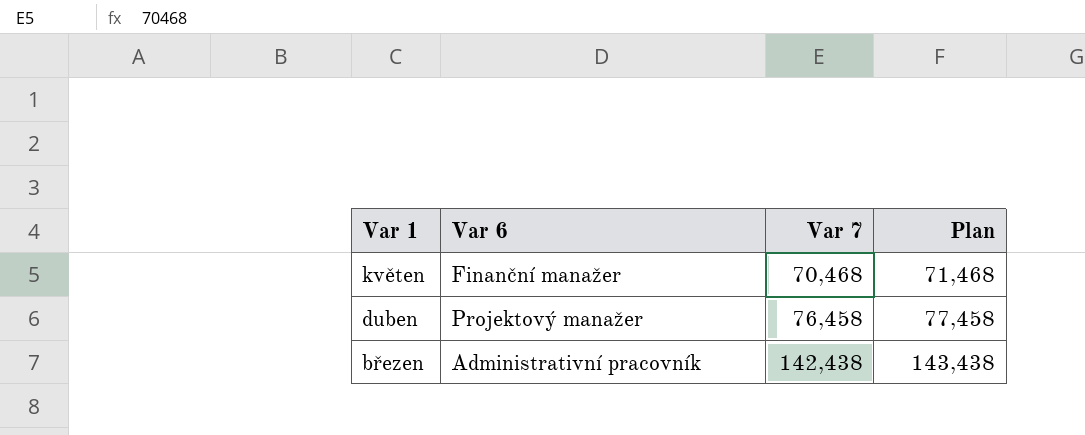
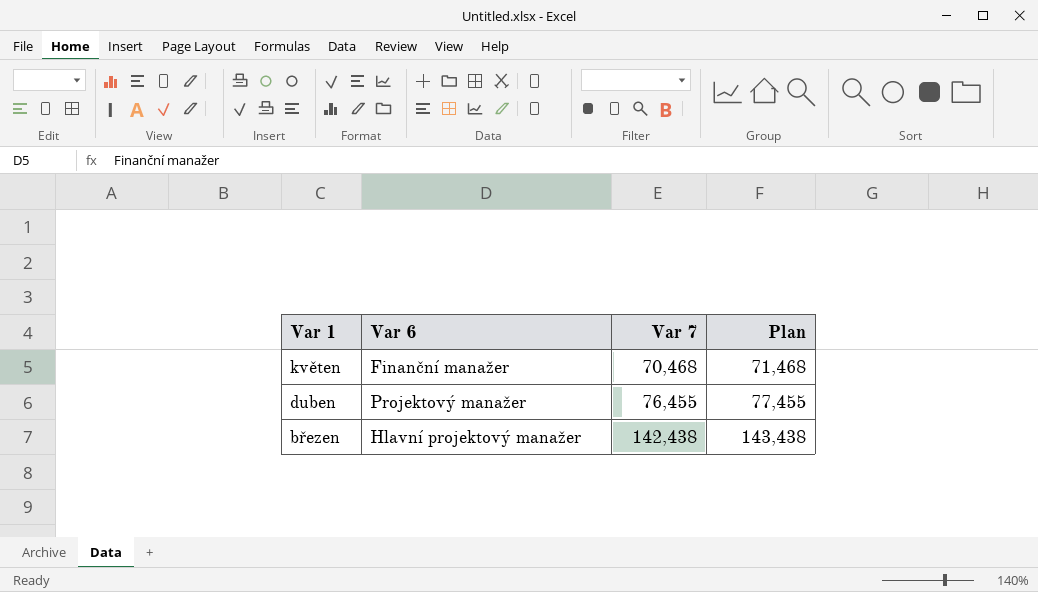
duben | Var 7: 76,458 -> 76,455
duben | Plan: 77,458 -> 77,455
březen | Var 6: Administrativní pracovník -> Hlavní projektový manažer

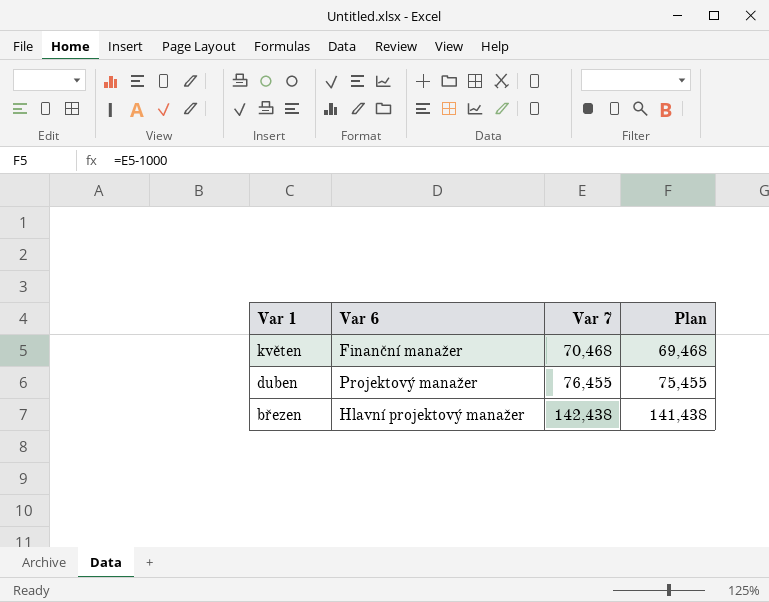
column Plan | formula: [Var 7] + 1000 -> [Var 7] - 1000

